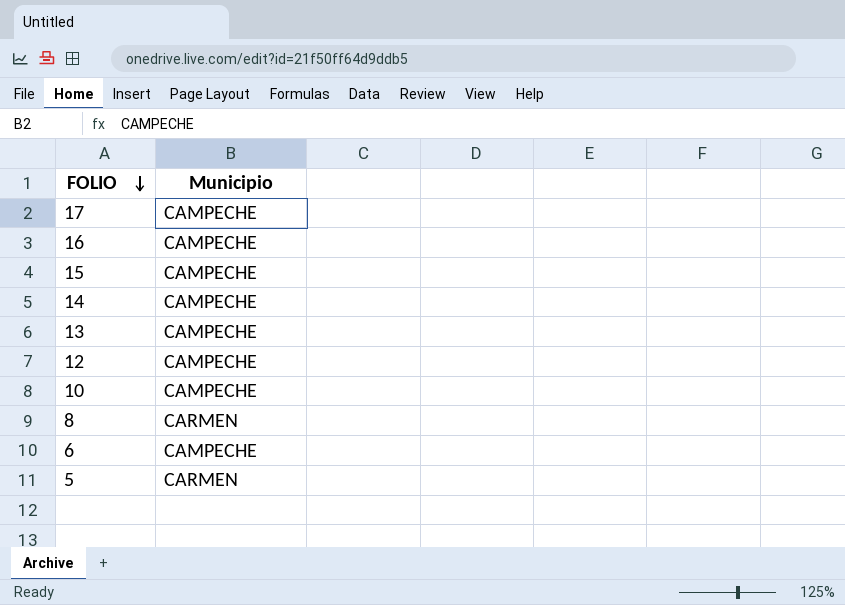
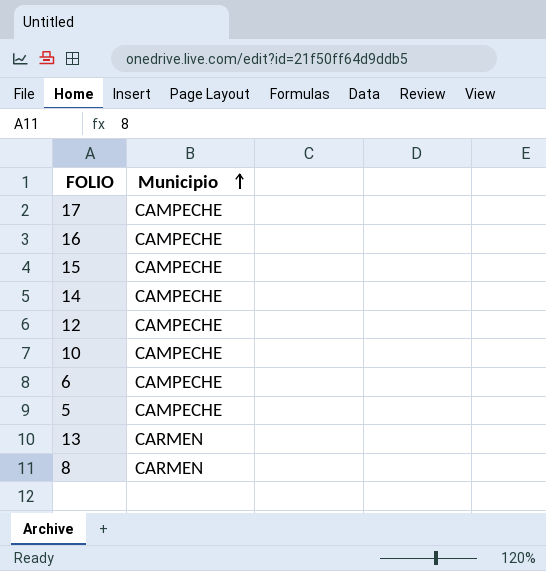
row order: FOLIO descending -> Municipio ascending
5 | Municipio: CARMEN -> CAMPECHE
13 | Municipio: CAMPECHE -> CARMEN

